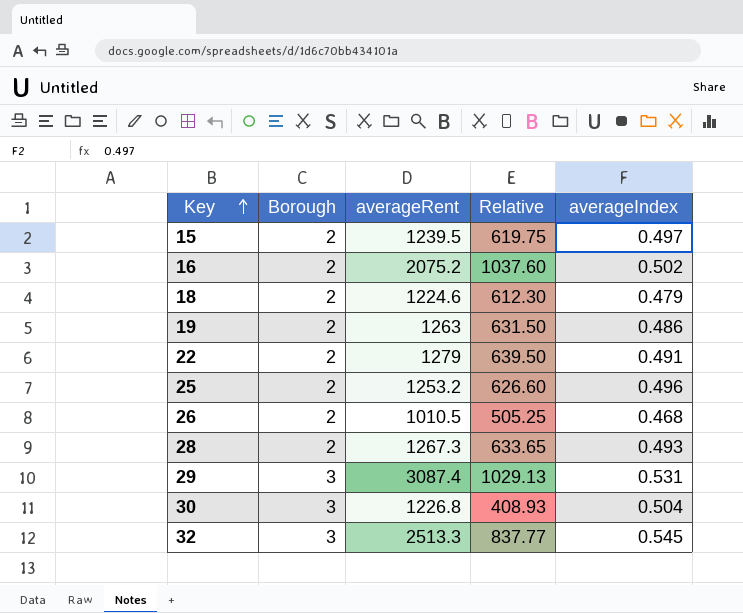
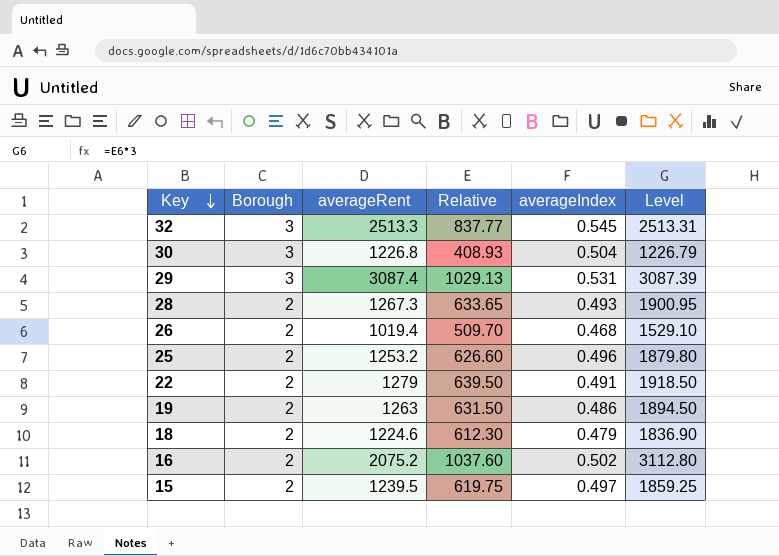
row order: Key ascending -> Key descending
column Level | formula: none -> [Relative] * 3
26 | averageRent: 1010.5 -> 1019.4
26 | Relative: 505.25 -> 509.70

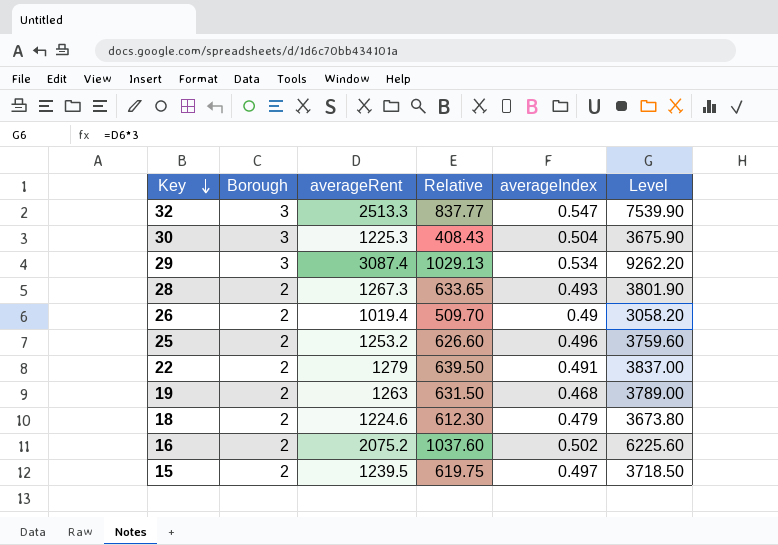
column Level | formula: [Relative] * 3 -> [averageRent] * 3
32 | averageIndex: 0.545 -> 0.547
30 | averageRent: 1226.8 -> 1225.3
30 | Relative: 408.93 -> 408.43
29 | averageIndex: 0.531 -> 0.534
26 | averageIndex: 0.468 -> 0.49
19 | averageIndex: 0.486 -> 0.468

